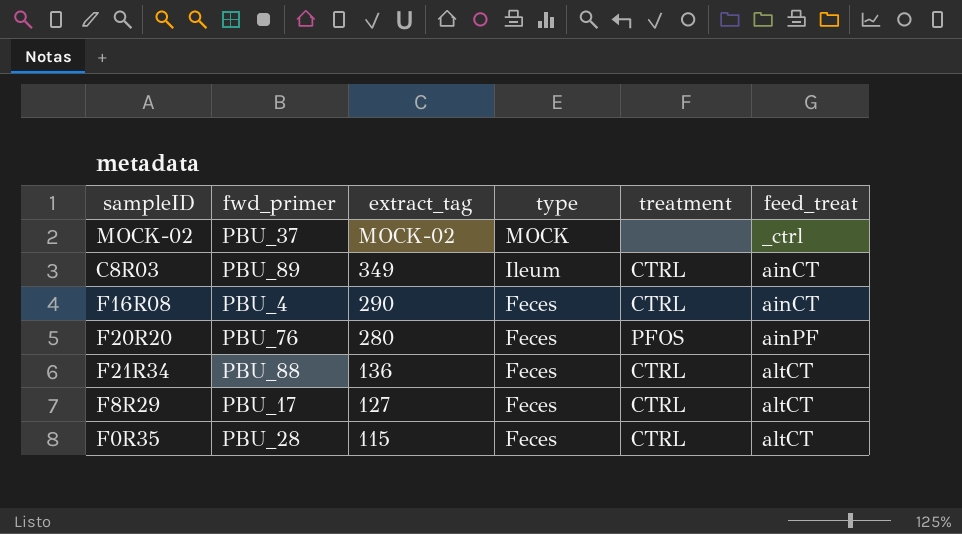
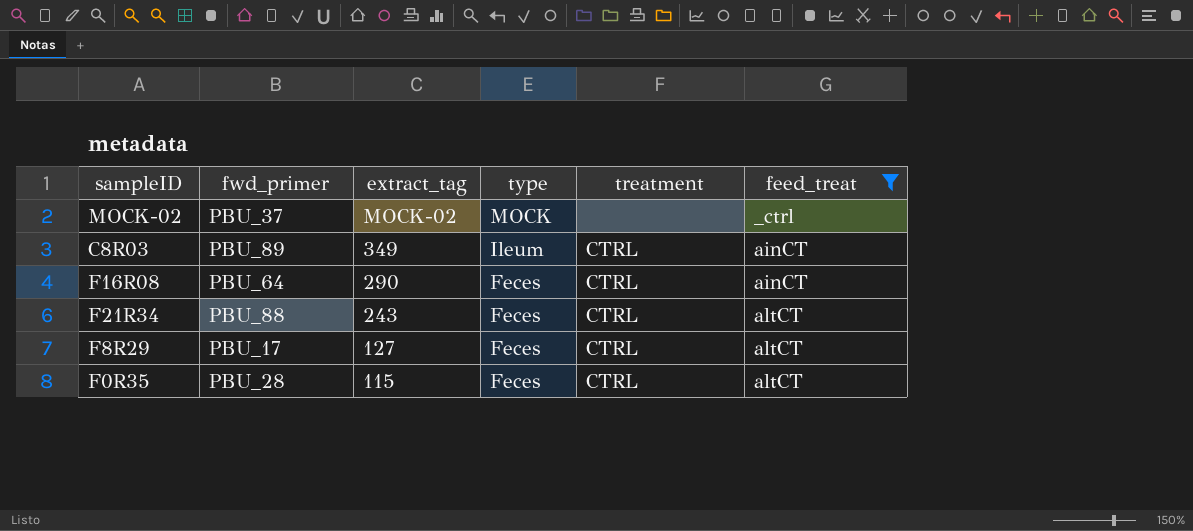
filter: none -> feed_treat != ainPF
F16R08 | fwd_primer: PBU_4 -> PBU_64
F21R34 | extract_tag: 136 -> 243

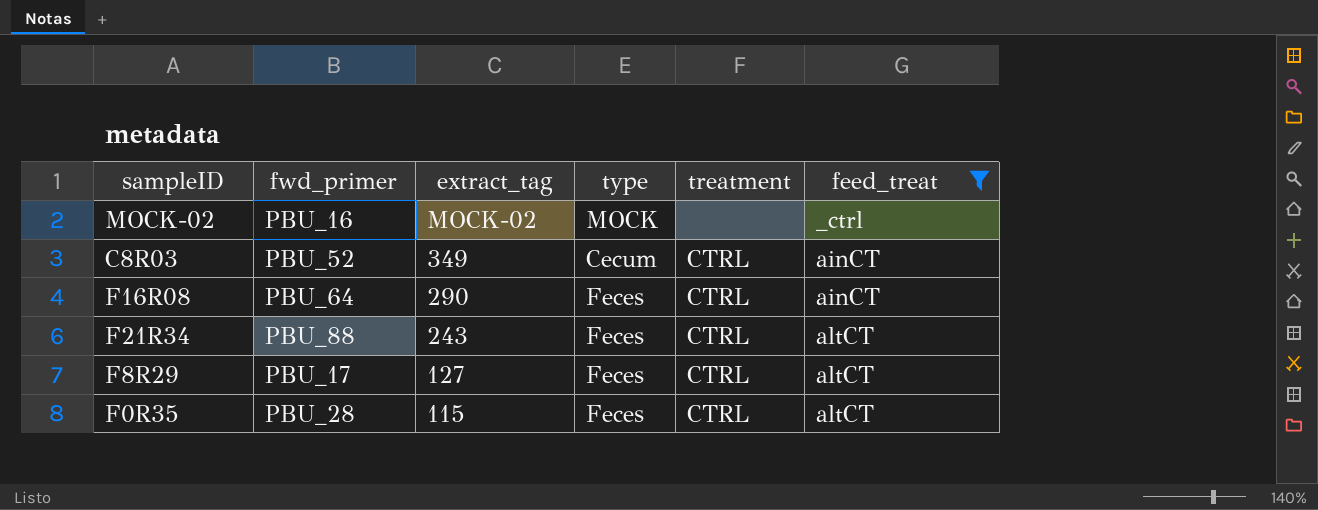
MOCK-02 | fwd_primer: PBU_37 -> PBU_16
C8R03 | fwd_primer: PBU_89 -> PBU_52
C8R03 | type: Ileum -> Cecum

